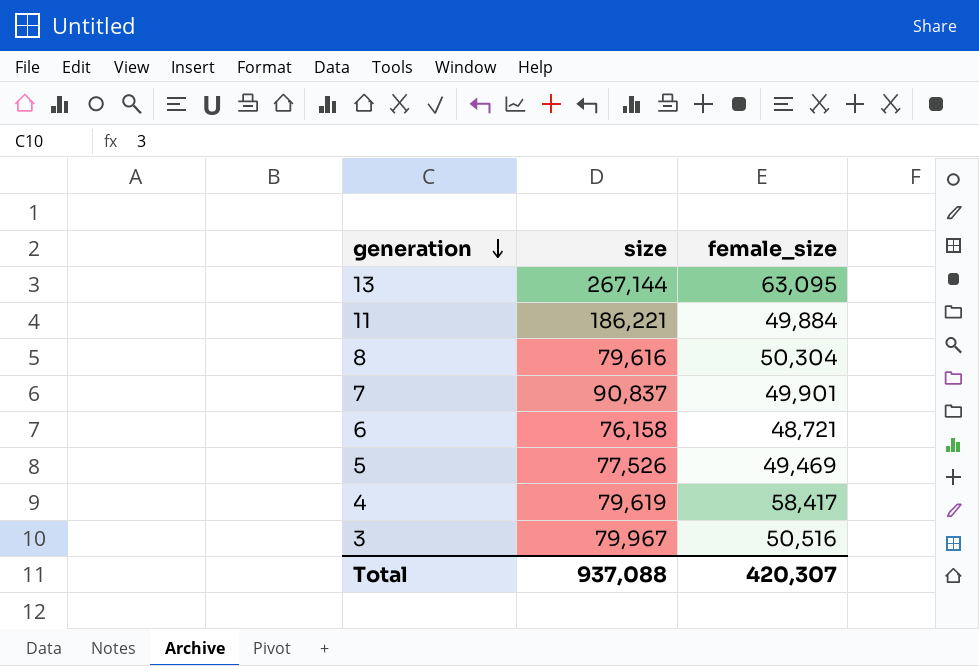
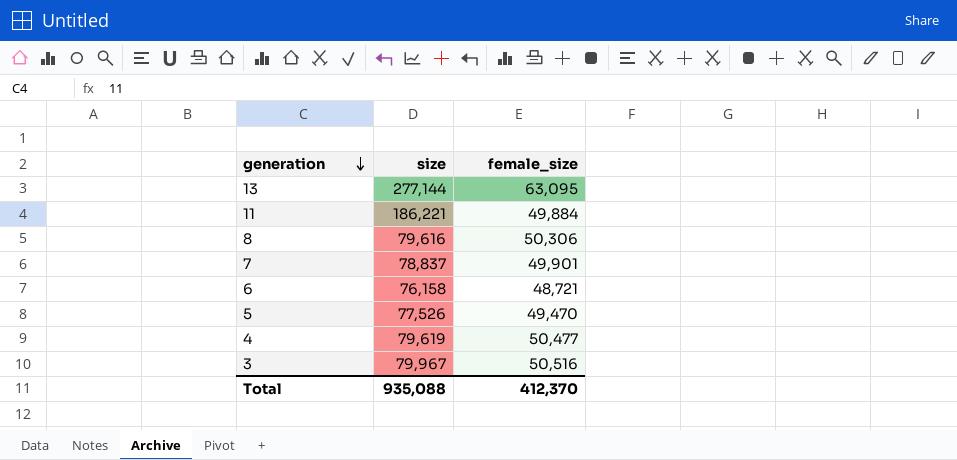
13 | size: 267,144 -> 277,144
8 | female_size: 50,304 -> 50,306
7 | size: 90,837 -> 78,837
5 | female_size: 49,469 -> 49,470
4 | female_size: 58,417 -> 50,477
Total | size: 937,088 -> 935,088
Total | female_size: 420,307 -> 412,370

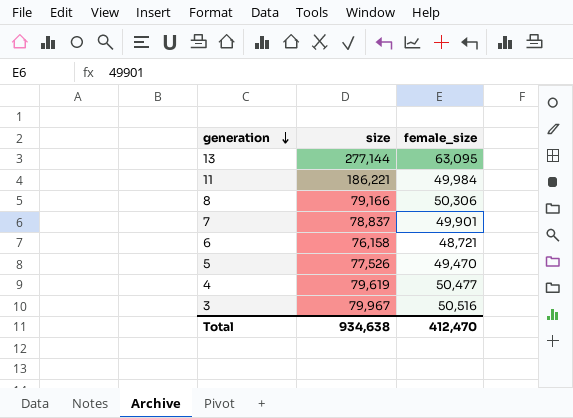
11 | female_size: 49,884 -> 49,984
8 | size: 79,616 -> 79,166
Total | size: 935,088 -> 934,638
Total | female_size: 412,370 -> 412,470

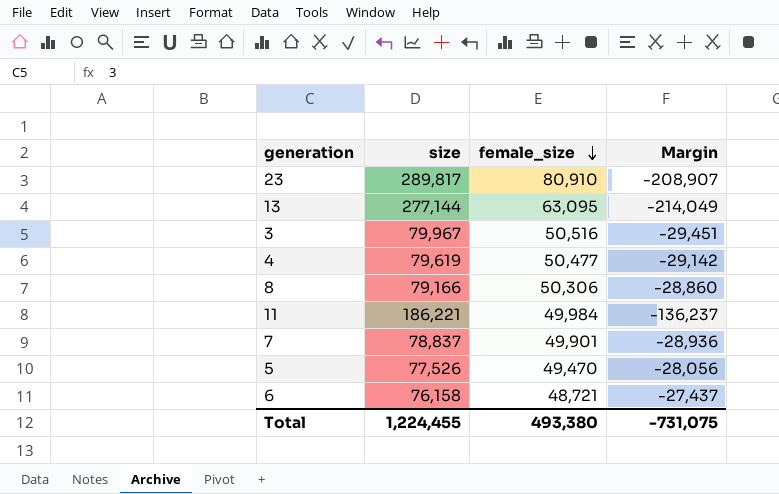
row order: generation descending -> female_size descending
column Margin | formula: none -> [female_size] - [size]
row 23: none -> 289,817 | 80,910 | -208,907
Total | size: 934,638 -> 1,224,455
Total | female_size: 412,470 -> 493,380

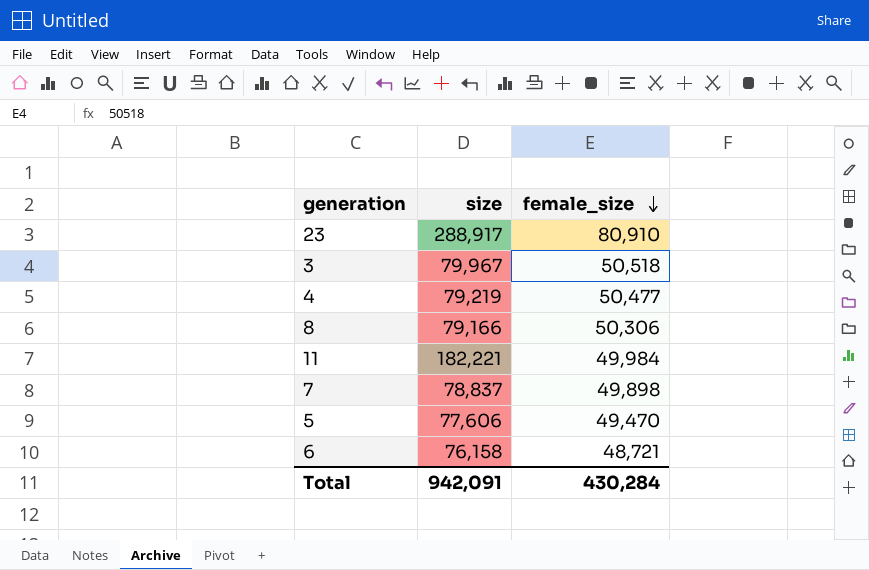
column Margin | formula: [female_size] - [size] -> none
row 13: 277,144 | 63,095 | -214,049 -> none
23 | size: 289,817 -> 288,917
3 | female_size: 50,516 -> 50,518
4 | size: 79,619 -> 79,219
11 | size: 186,221 -> 182,221
7 | female_size: 49,901 -> 49,898
5 | size: 77,526 -> 77,606
Total | size: 1,224,455 -> 942,091
Total | female_size: 493,380 -> 430,284

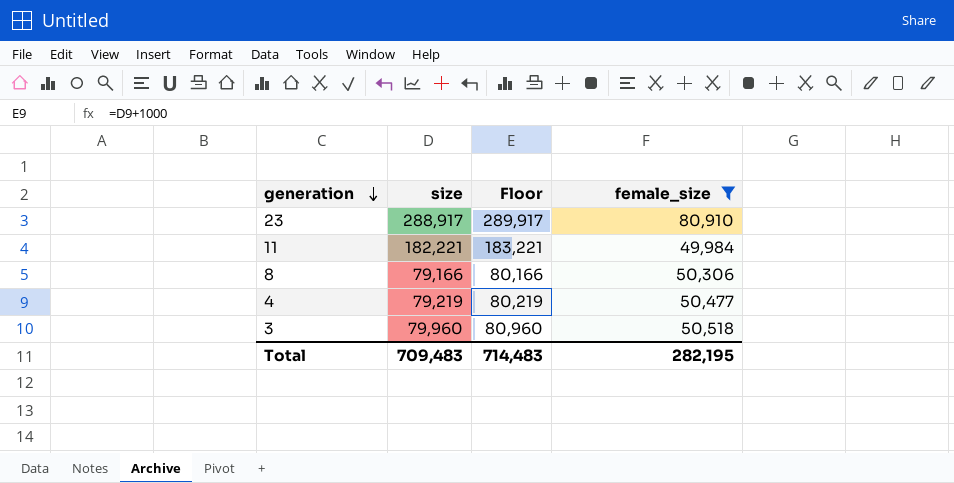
filter: none -> female_size >= 49,984
row order: female_size descending -> generation descending
column Floor | formula: none -> [size] + 1000
3 | size: 79,967 -> 79,960
Total | size: 942,091 -> 709,483
Total | female_size: 430,284 -> 282,195

